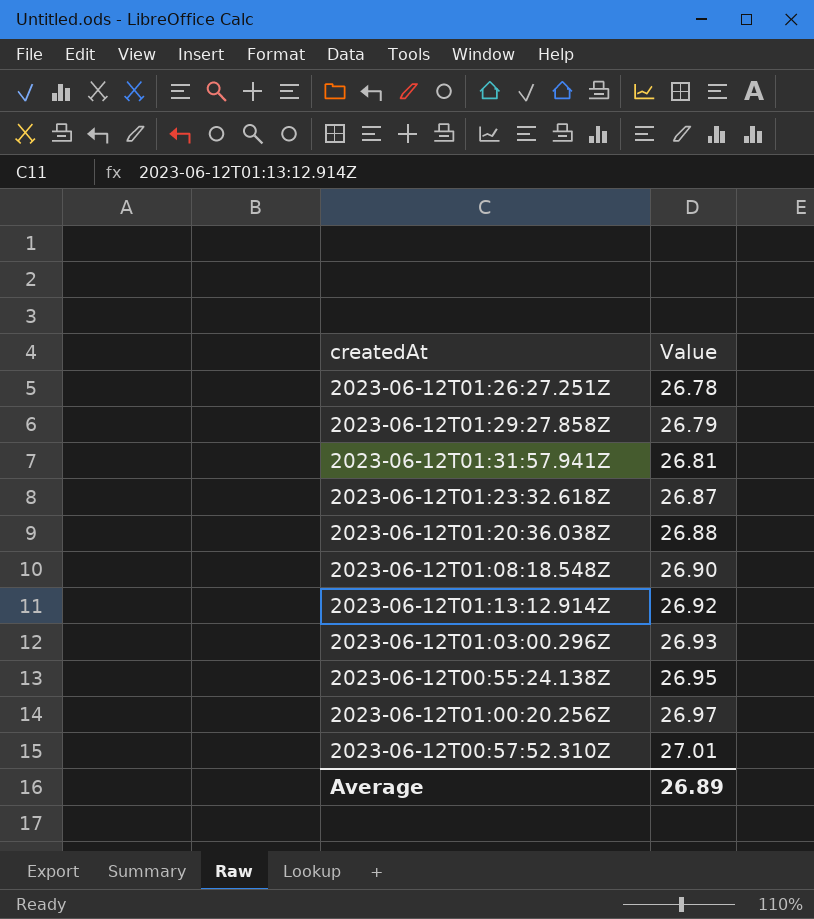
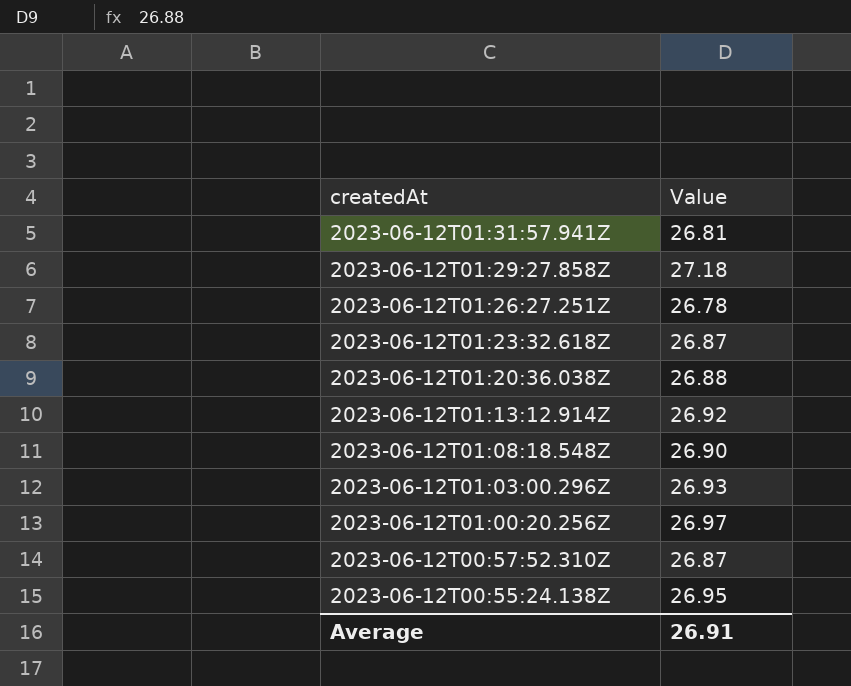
row order: Value ascending -> createdAt descending
2023-06-12T01:29:27.858Z | Value: 26.79 -> 27.18
2023-06-12T00:57:52.310Z | Value: 27.01 -> 26.87
Average | Value: 26.89 -> 26.91

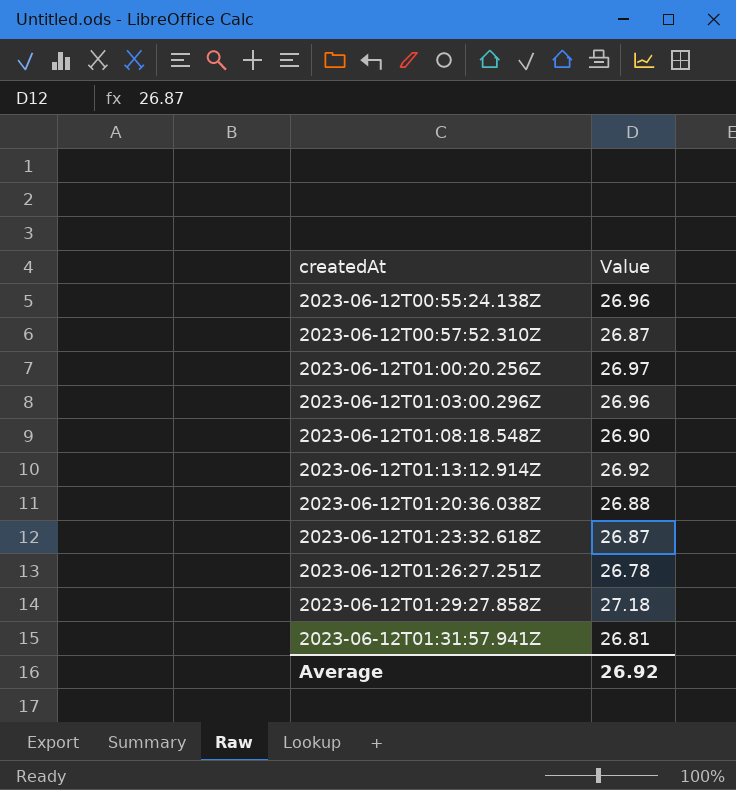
row order: createdAt descending -> createdAt ascending
2023-06-12T00:55:24.138Z | Value: 26.95 -> 26.96
2023-06-12T01:03:00.296Z | Value: 26.93 -> 26.96
Average | Value: 26.91 -> 26.92

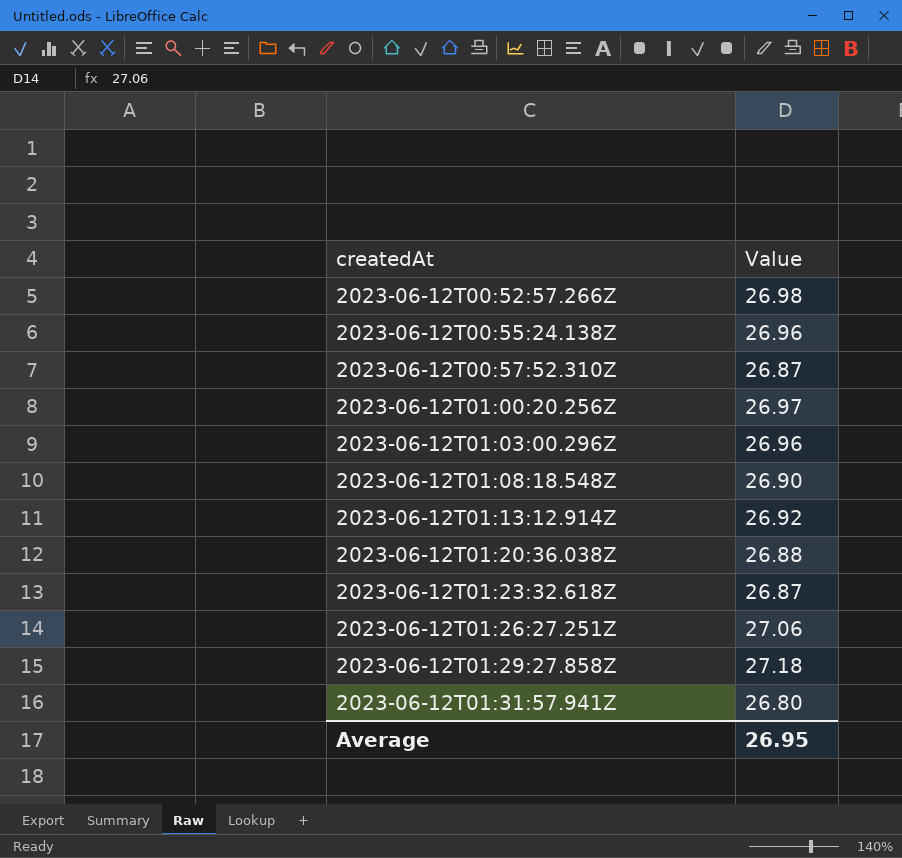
row 2023-06-12T00:52:57.266Z: none -> 26.98
2023-06-12T01:26:27.251Z | Value: 26.78 -> 27.06
2023-06-12T01:31:57.941Z | Value: 26.81 -> 26.80
Average | Value: 26.92 -> 26.95

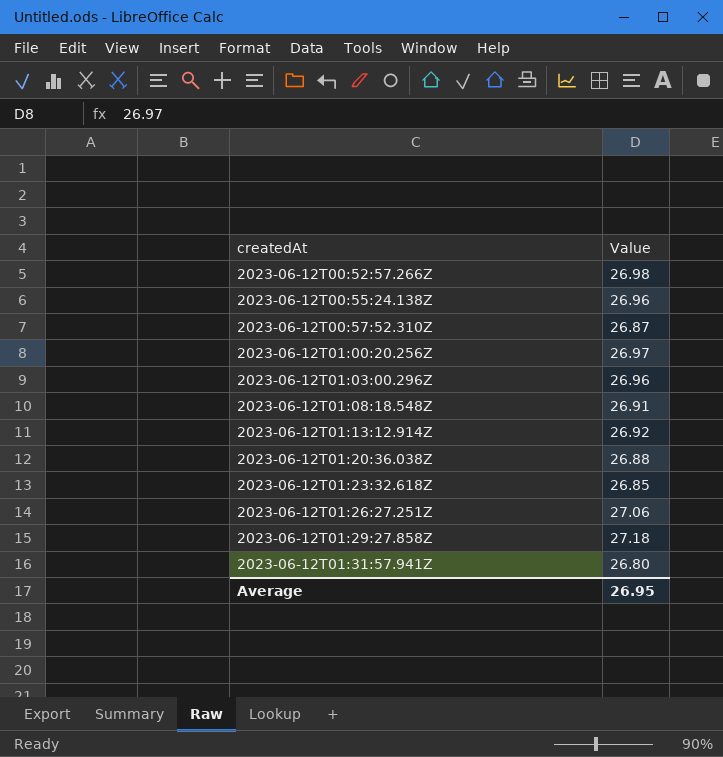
2023-06-12T01:08:18.548Z | Value: 26.90 -> 26.91
2023-06-12T01:23:32.618Z | Value: 26.87 -> 26.85

